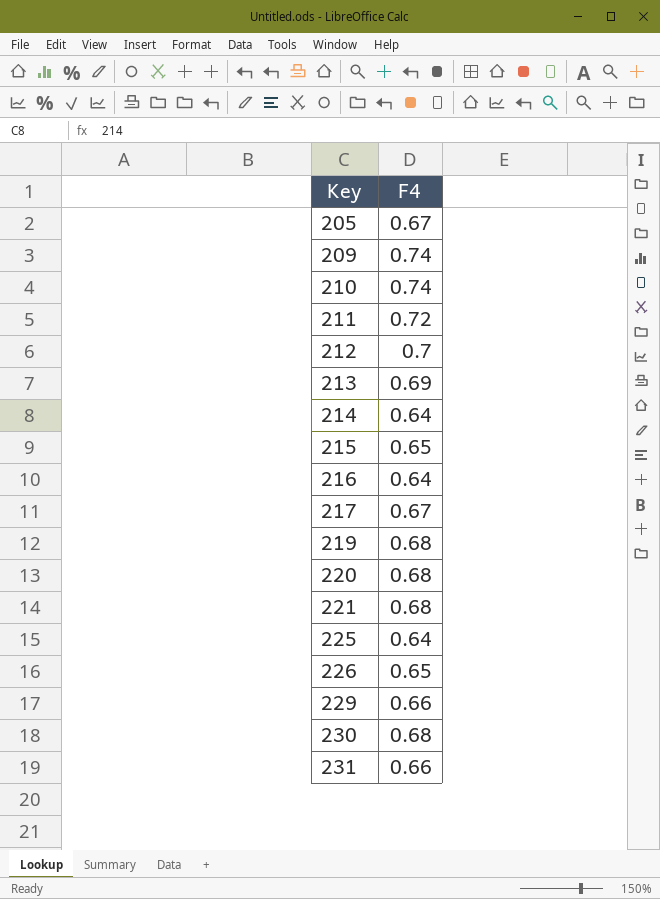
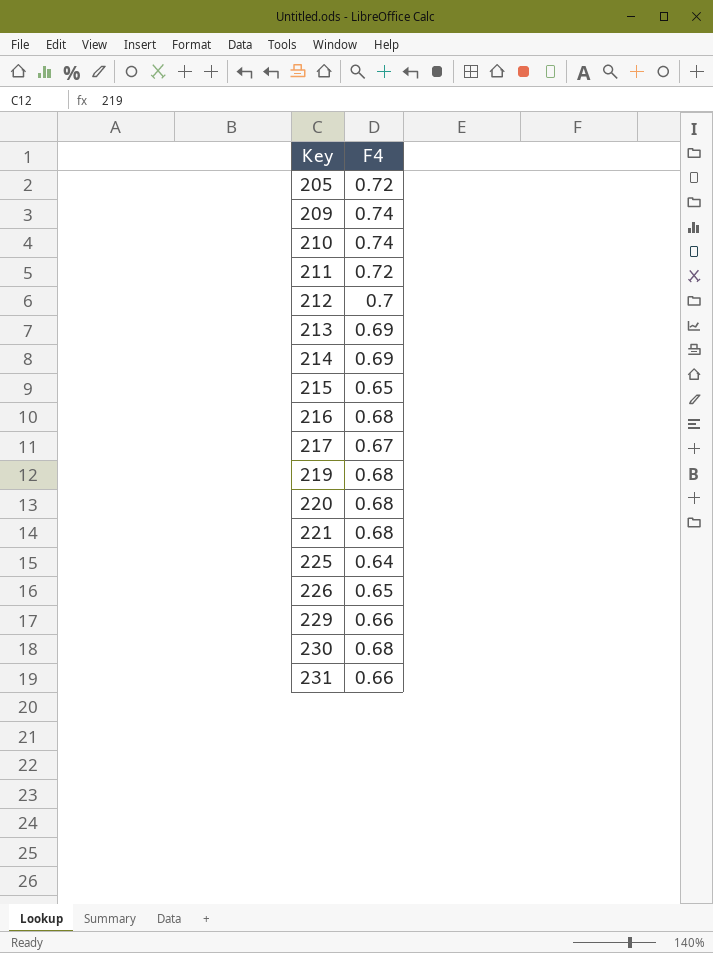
205 | F4: 0.67 -> 0.72
214 | F4: 0.64 -> 0.69
216 | F4: 0.64 -> 0.68

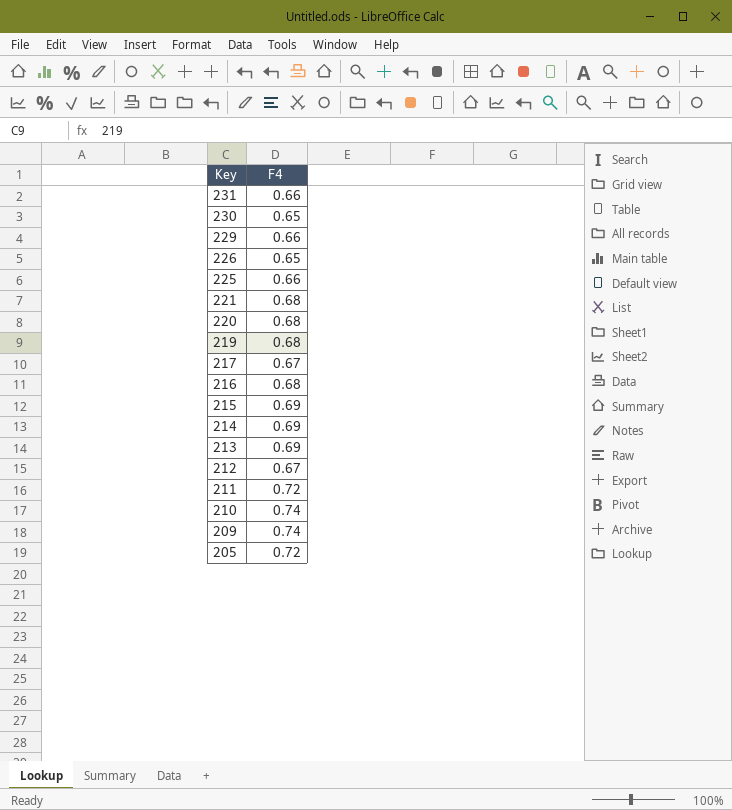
row order: Key ascending -> Key descending
230 | F4: 0.68 -> 0.65
225 | F4: 0.64 -> 0.66
215 | F4: 0.65 -> 0.69
212 | F4: 0.7 -> 0.67

